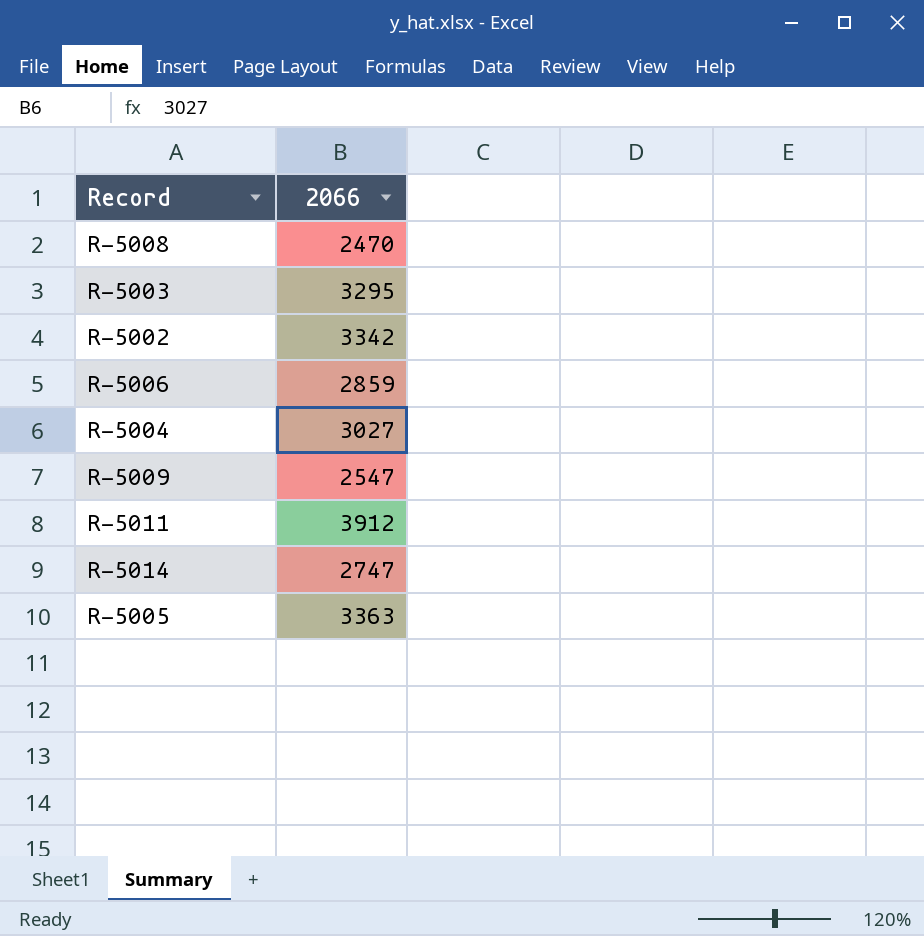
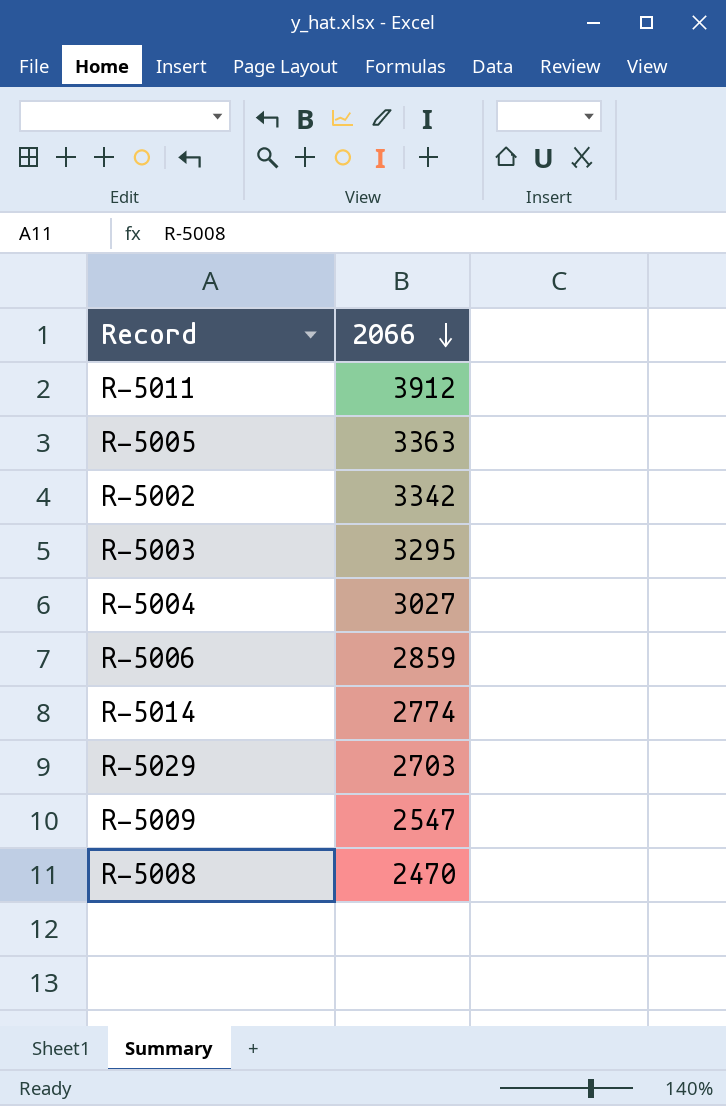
row order: none -> 2066 descending
R-5014 | 2066: 2747 -> 2774
row R-5029: none -> 2703

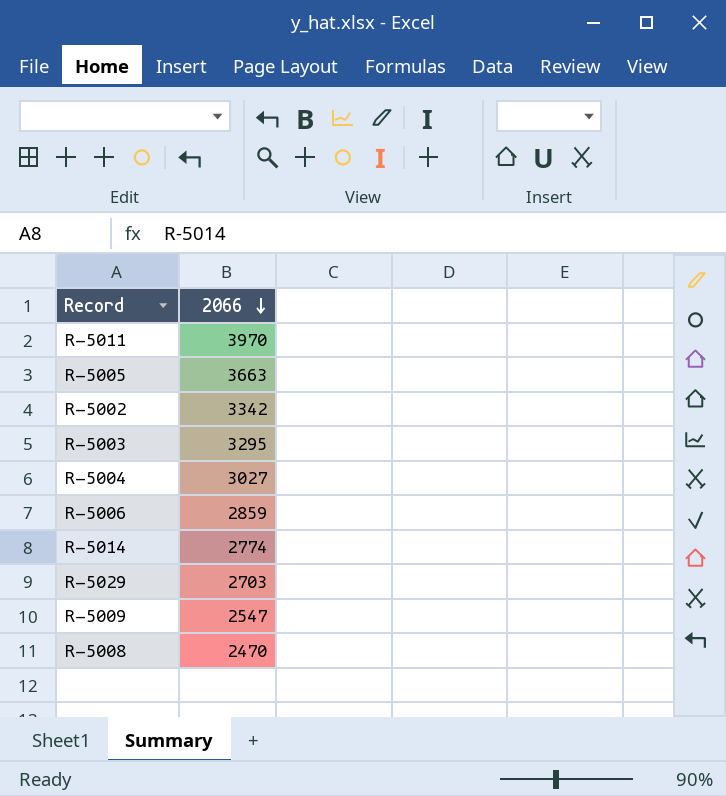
R-5011 | 2066: 3912 -> 3970
R-5005 | 2066: 3363 -> 3663

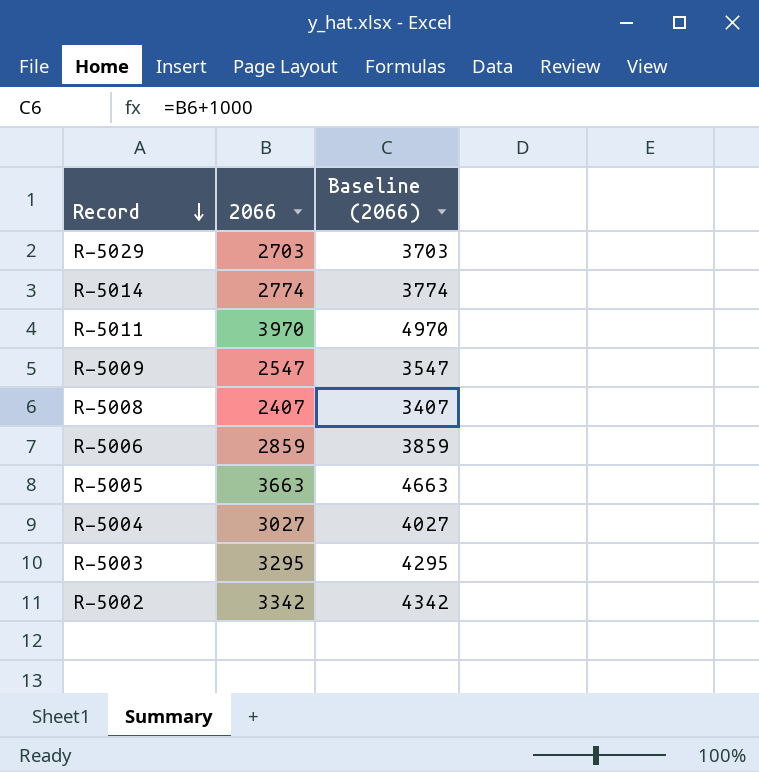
row order: 2066 descending -> Record descending
column Baseline (2066) | formula: none -> [2066] + 1000
R-5008 | 2066: 2470 -> 2407

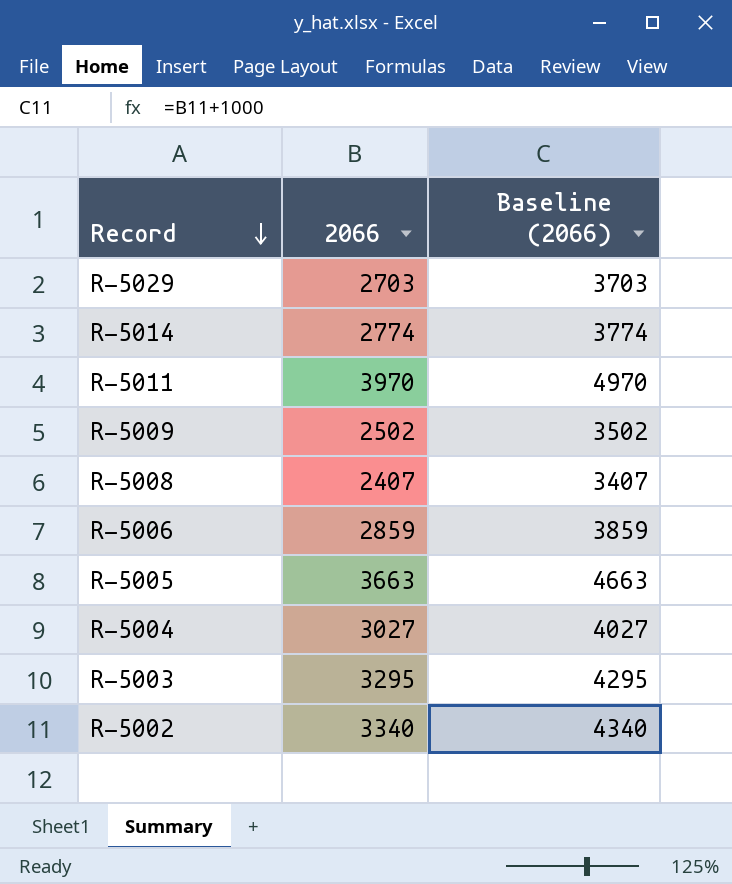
R-5009 | 2066: 2547 -> 2502
R-5009 | Baseline (2066): 3547 -> 3502
R-5002 | 2066: 3342 -> 3340
R-5002 | Baseline (2066): 4342 -> 4340

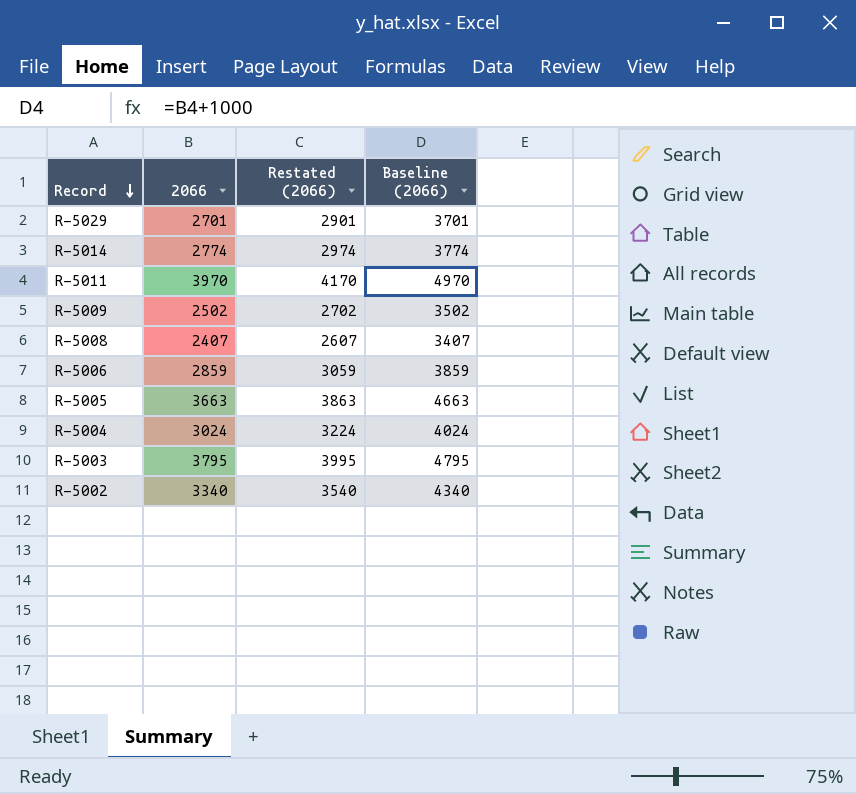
column Restated (2066) | formula: none -> [2066] + 200
R-5029 | 2066: 2703 -> 2701
R-5029 | Baseline (2066): 3703 -> 3701
R-5004 | 2066: 3027 -> 3024
R-5004 | Baseline (2066): 4027 -> 4024
R-5003 | 2066: 3295 -> 3795
R-5003 | Baseline (2066): 4295 -> 4795

